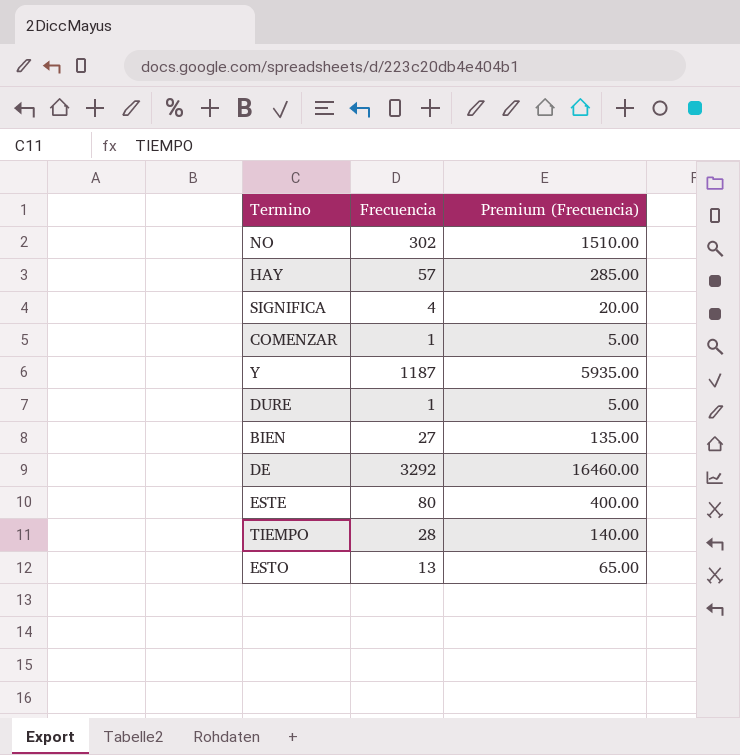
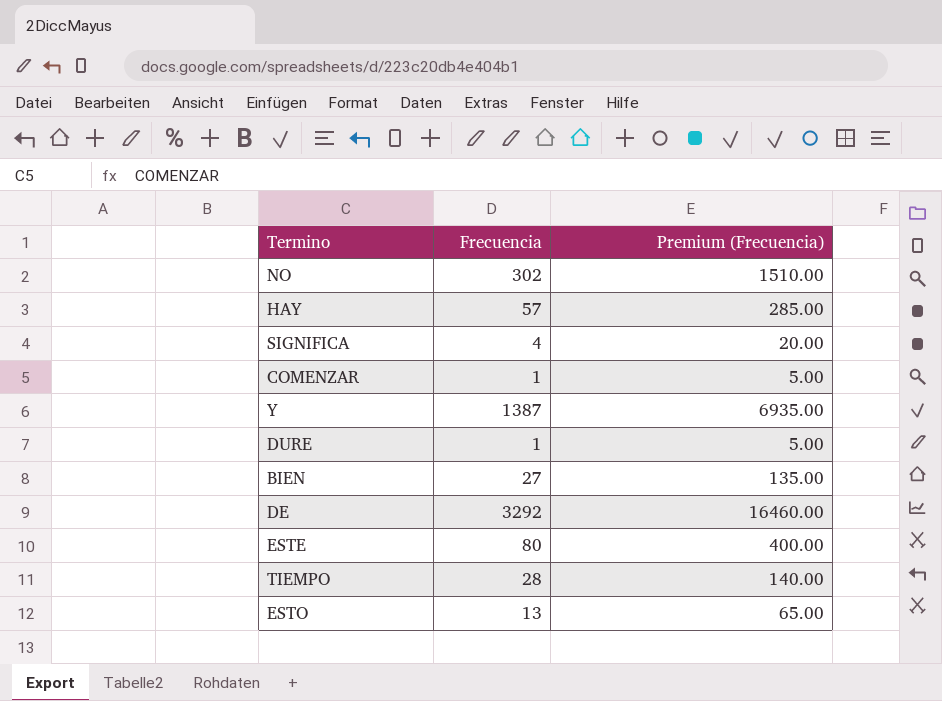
Y | Frecuencia: 1187 -> 1387
Y | Premium (Frecuencia): 5935.00 -> 6935.00

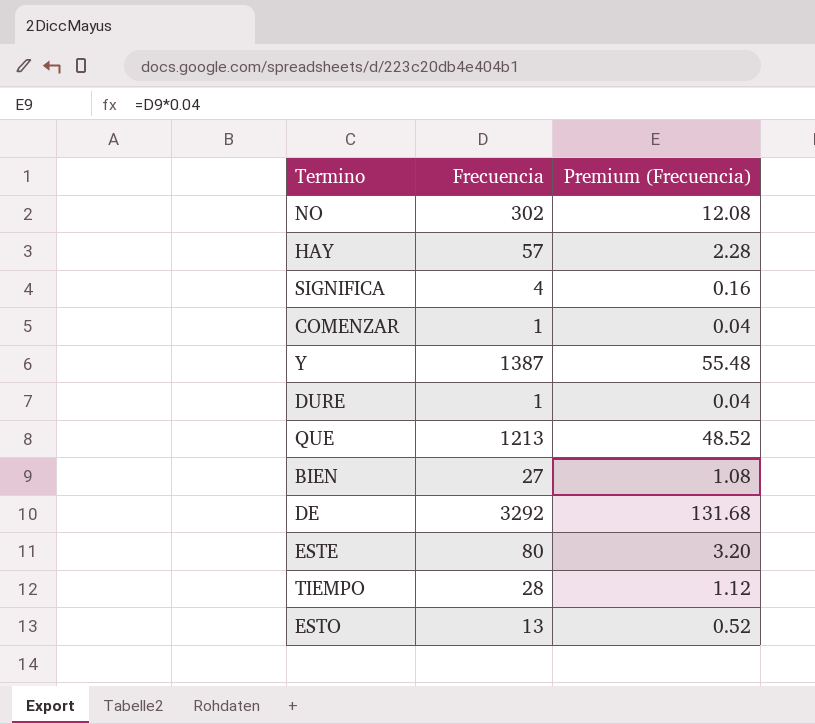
column Premium (Frecuencia) | formula: [Frecuencia] * 5 -> [Frecuencia] * 0.04
row QUE: none -> 1213 | 48.52

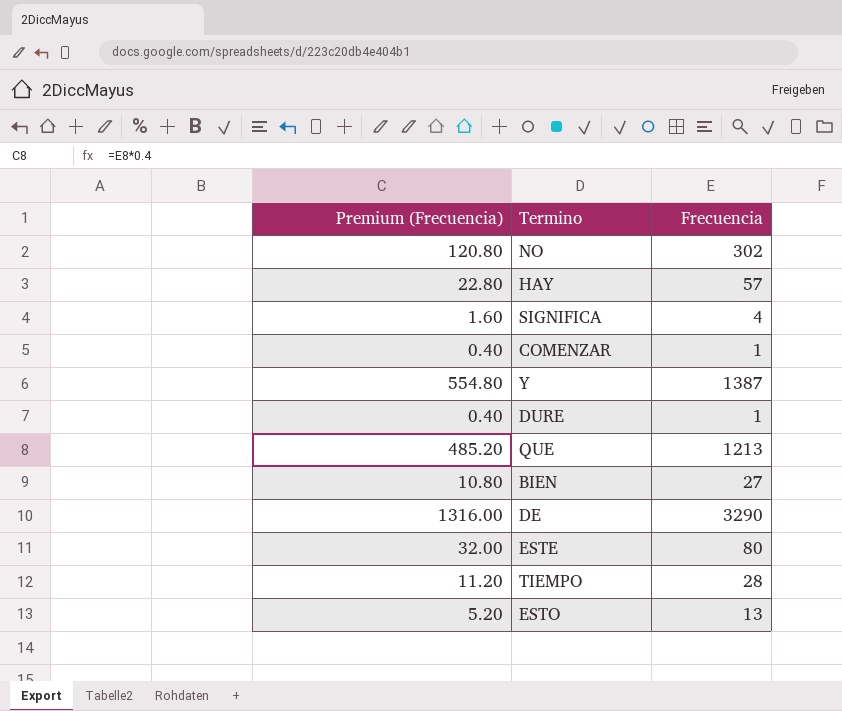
column Premium (Frecuencia) | formula: [Frecuencia] * 0.04 -> [Frecuencia] * 0.4
column Premium (Frecuencia) | position: 3 -> 1
DE | Frecuencia: 3292 -> 3290

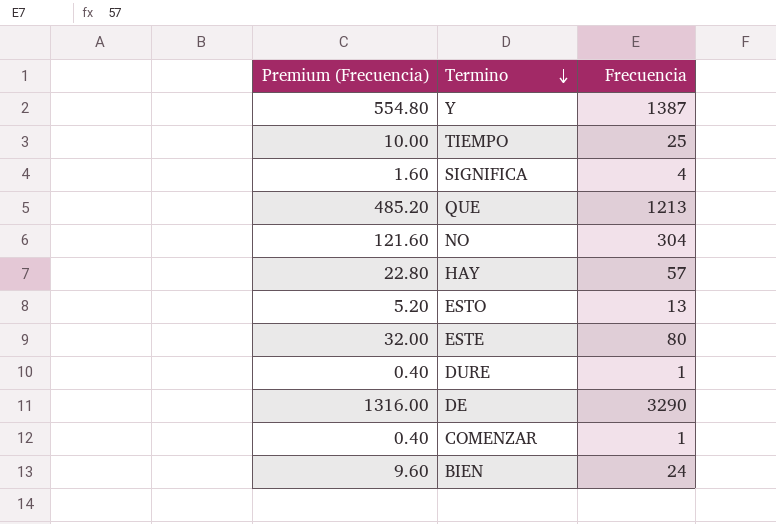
row order: none -> Termino descending
TIEMPO | Premium (Frecuencia): 11.20 -> 10.00
TIEMPO | Frecuencia: 28 -> 25
NO | Premium (Frecuencia): 120.80 -> 121.60
NO | Frecuencia: 302 -> 304
BIEN | Premium (Frecuencia): 10.80 -> 9.60
BIEN | Frecuencia: 27 -> 24

